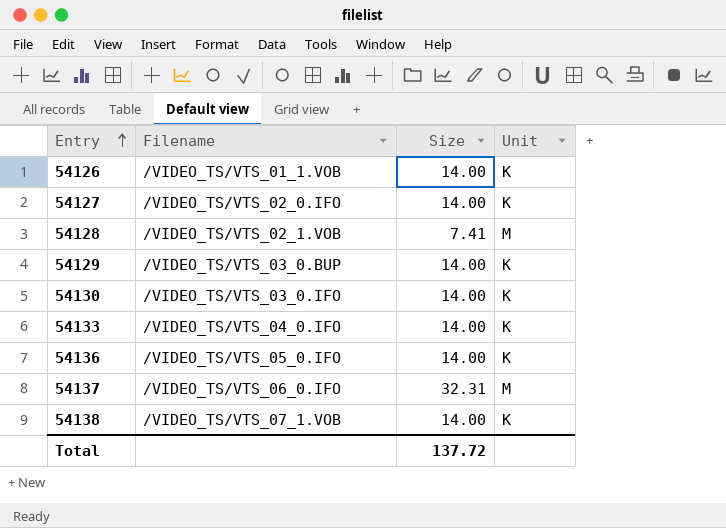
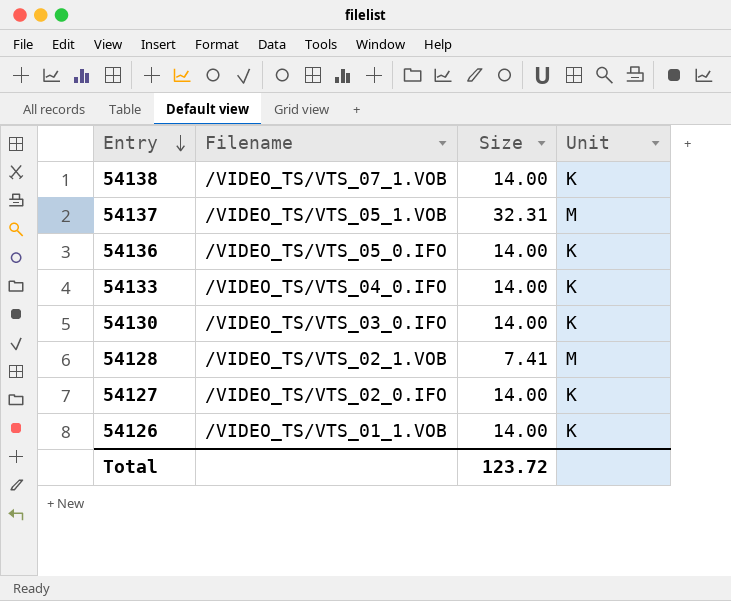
row order: Entry ascending -> Entry descending
row 54129: /VIDEO_TS/VTS_03_0.BUP | 14.00 | K -> none
54137 | Filename: /VIDEO_TS/VTS_06_0.IFO -> /VIDEO_TS/VTS_05_1.VOB
Total | Size: 137.72 -> 123.72

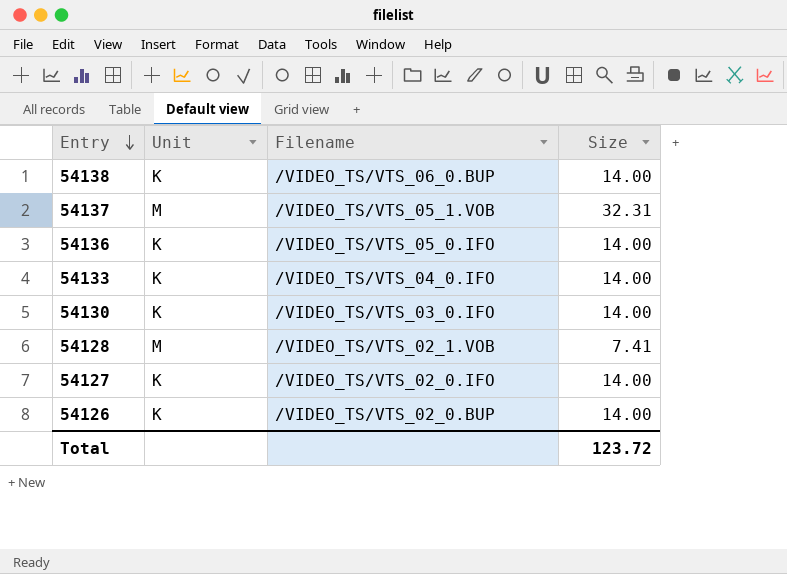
column Unit | position: 4 -> 2
54138 | Filename: /VIDEO_TS/VTS_07_1.VOB -> /VIDEO_TS/VTS_06_0.BUP
54126 | Filename: /VIDEO_TS/VTS_01_1.VOB -> /VIDEO_TS/VTS_02_0.BUP

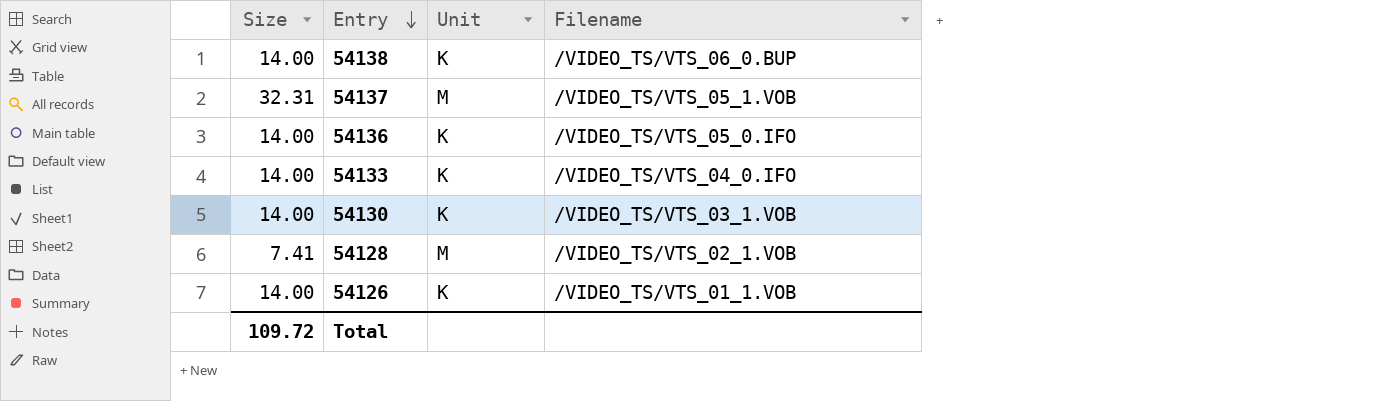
column Size | position: 4 -> 1
row 54127: K | /VIDEO_TS/VTS_02_0.IFO | 14.00 -> none
54130 | Filename: /VIDEO_TS/VTS_03_0.IFO -> /VIDEO_TS/VTS_03_1.VOB
54126 | Filename: /VIDEO_TS/VTS_02_0.BUP -> /VIDEO_TS/VTS_01_1.VOB
Total | Size: 123.72 -> 109.72

